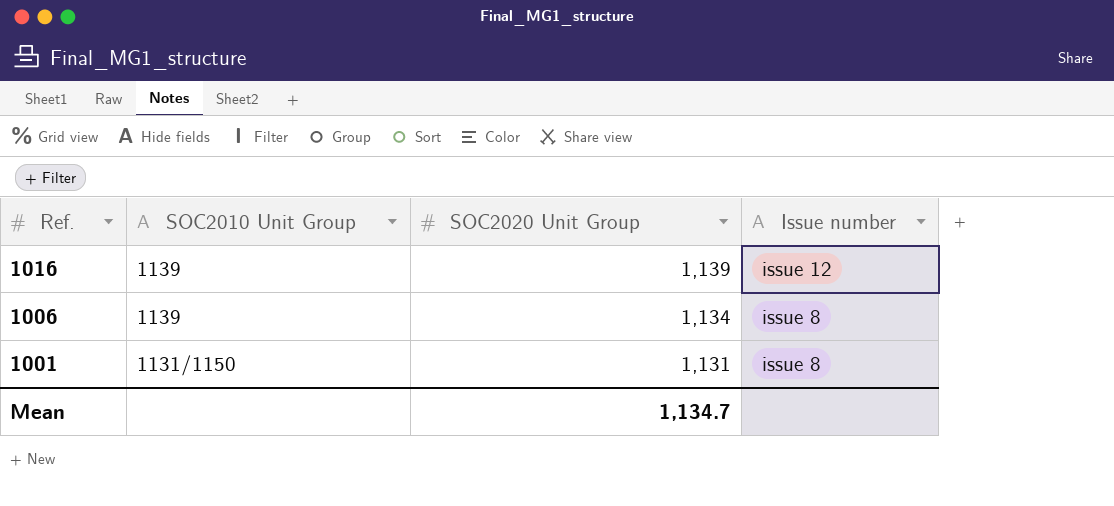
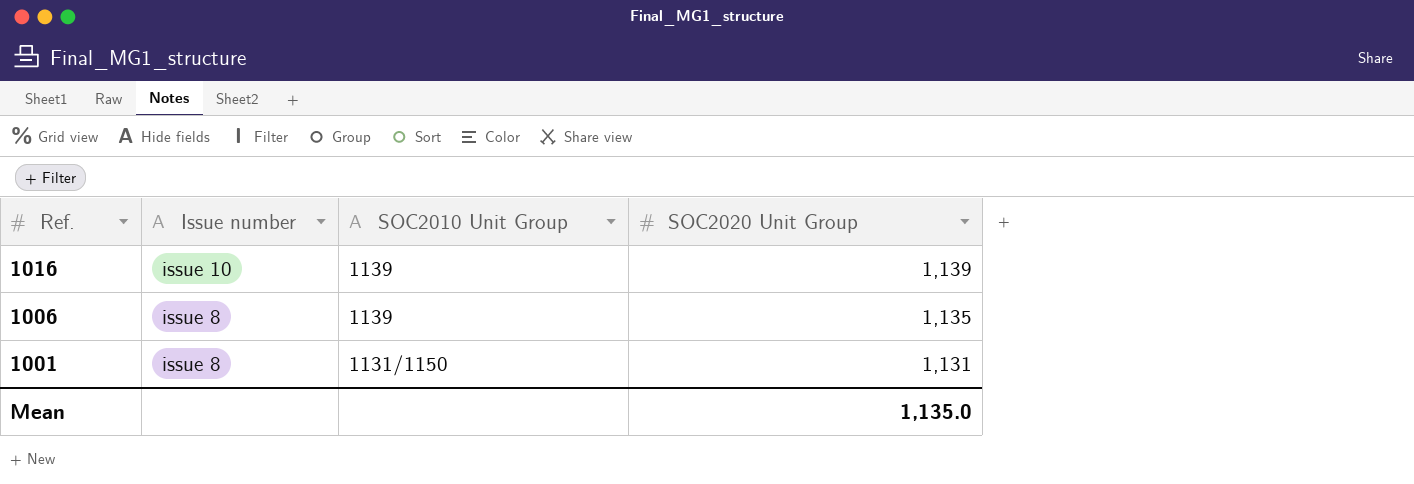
column Issue number | position: 4 -> 2
1016 | Issue number: issue 12 -> issue 10
1006 | SOC2020 Unit Group: 1,134 -> 1,135
Mean | SOC2020 Unit Group: 1,134.7 -> 1,135.0

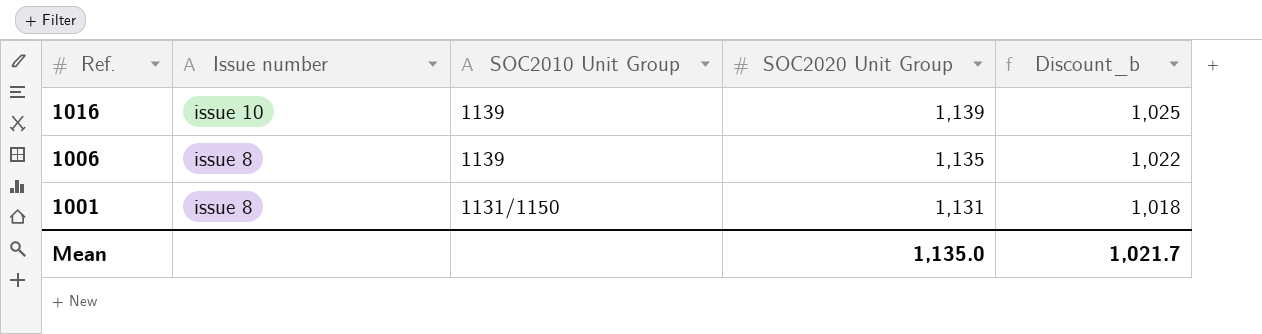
column Discount_b | formula: none -> [SOC2020 Unit Group] * 0.9

